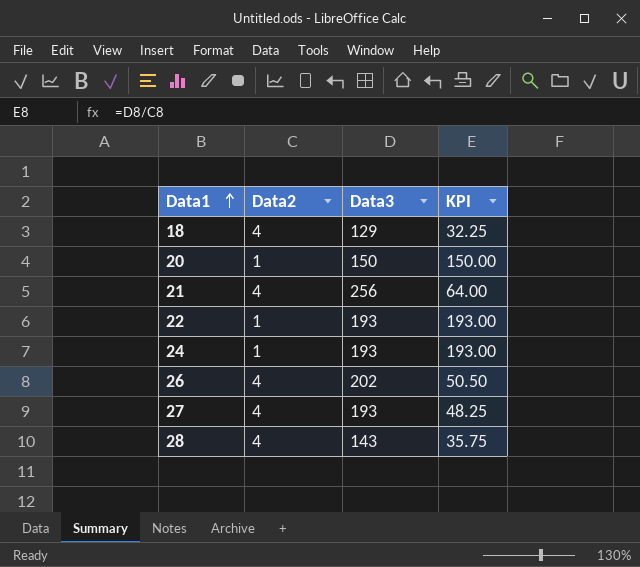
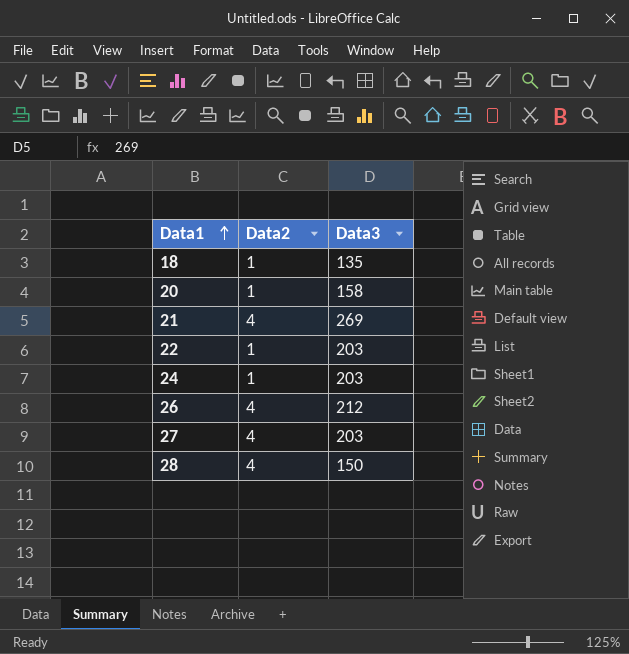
column KPI | formula: [Data3] / [Data2] -> none
18 | Data2: 4 -> 1
18 | Data3: 129 -> 135
20 | Data3: 150 -> 158
21 | Data3: 256 -> 269
22 | Data3: 193 -> 203
24 | Data3: 193 -> 203
26 | Data3: 202 -> 212
27 | Data3: 193 -> 203
28 | Data3: 143 -> 150

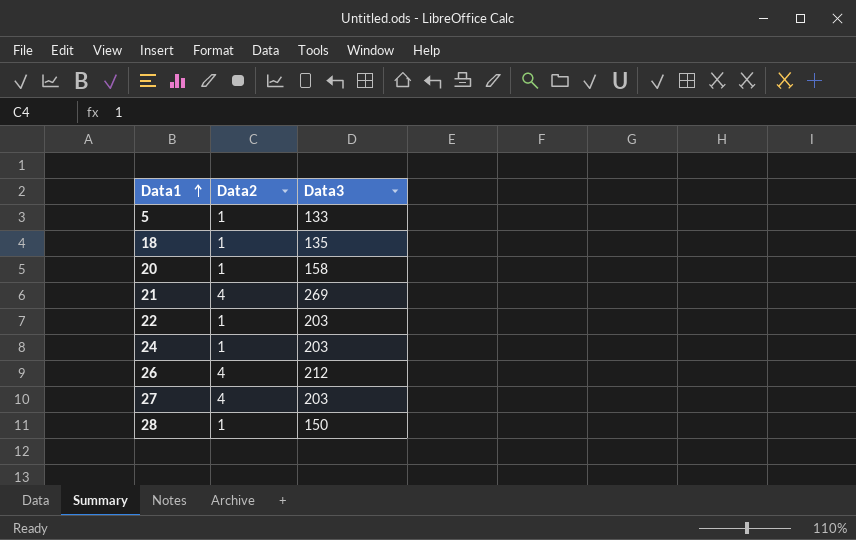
row 5: none -> 1 | 133
28 | Data2: 4 -> 1

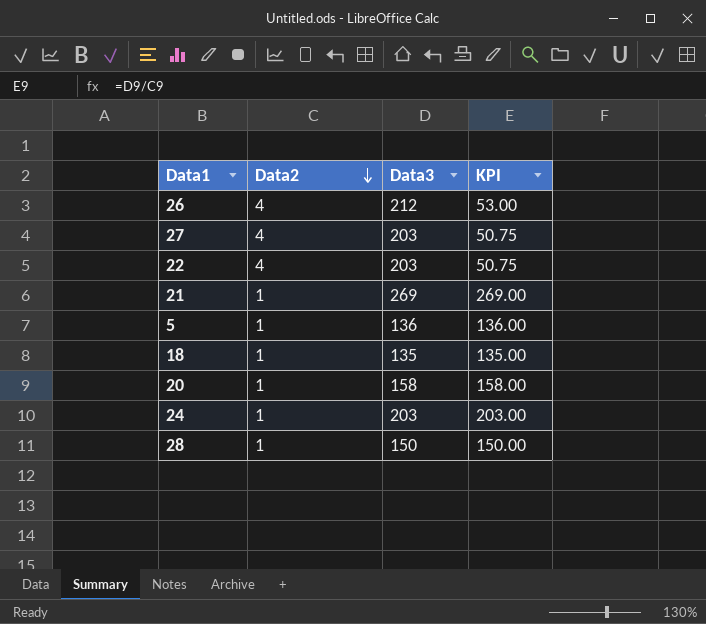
row order: Data1 ascending -> Data2 descending
column KPI | formula: none -> [Data3] / [Data2]
22 | Data2: 1 -> 4
21 | Data2: 4 -> 1
5 | Data3: 133 -> 136

